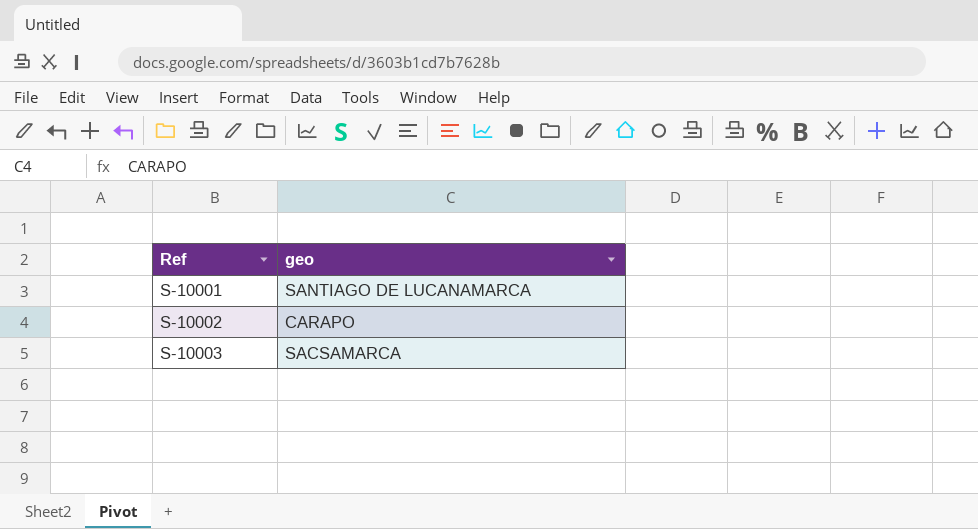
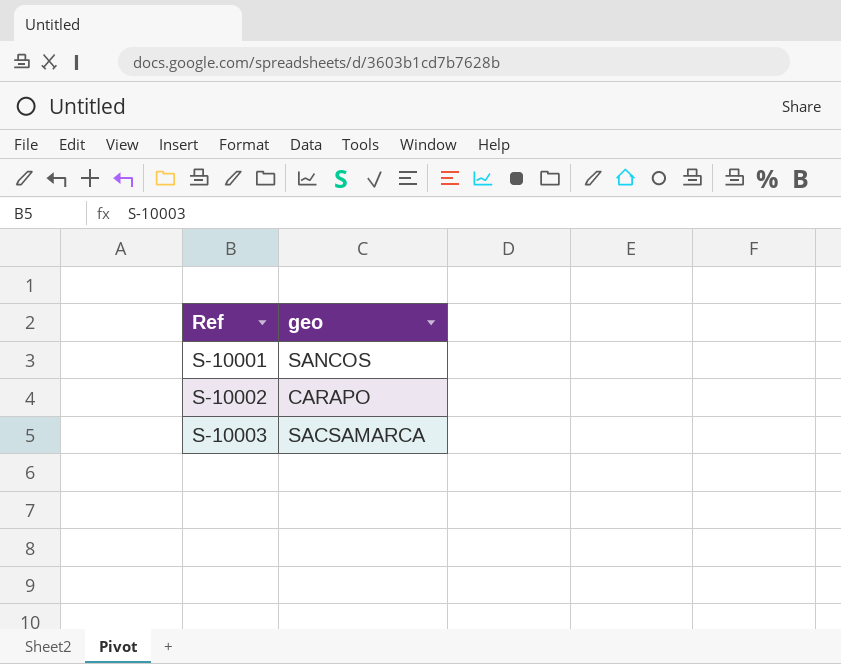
S-10001 | geo: SANTIAGO DE LUCANAMARCA -> SANCOS

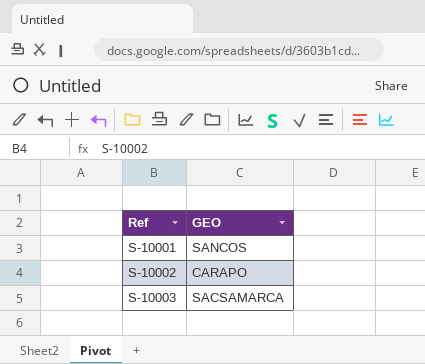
column name: geo -> GEO

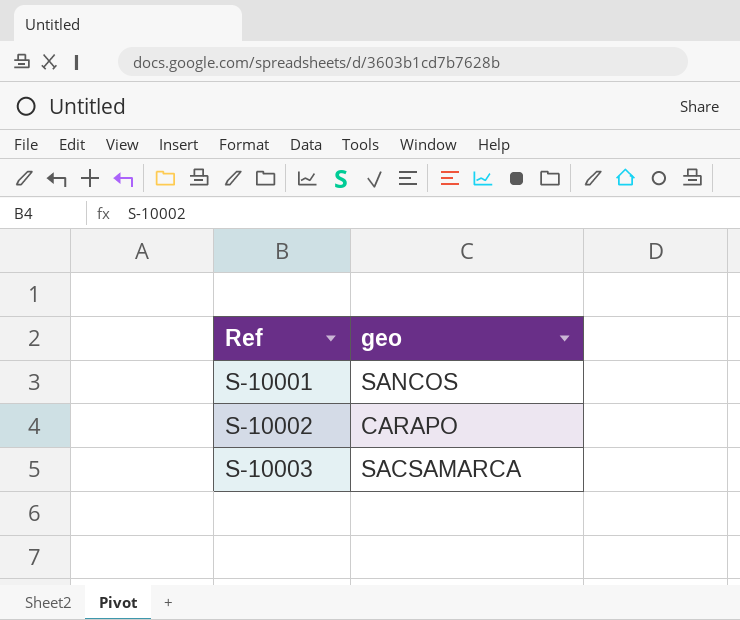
column name: GEO -> geo

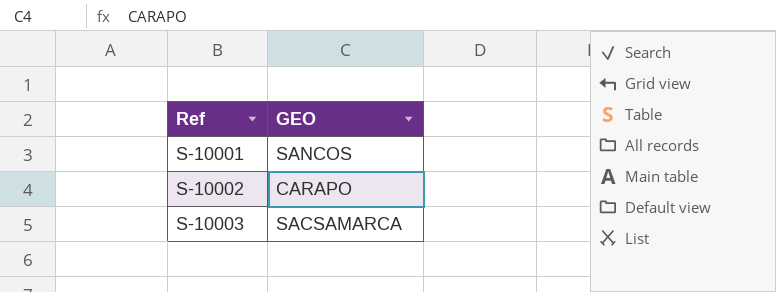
column name: geo -> GEO

